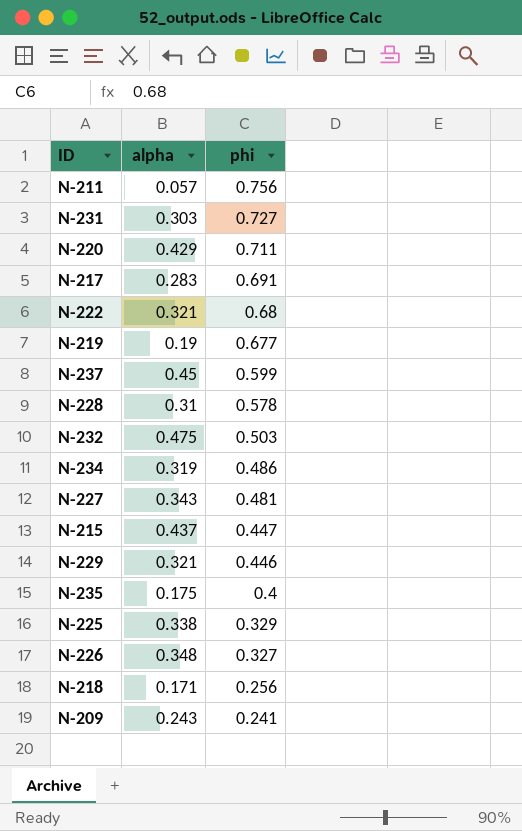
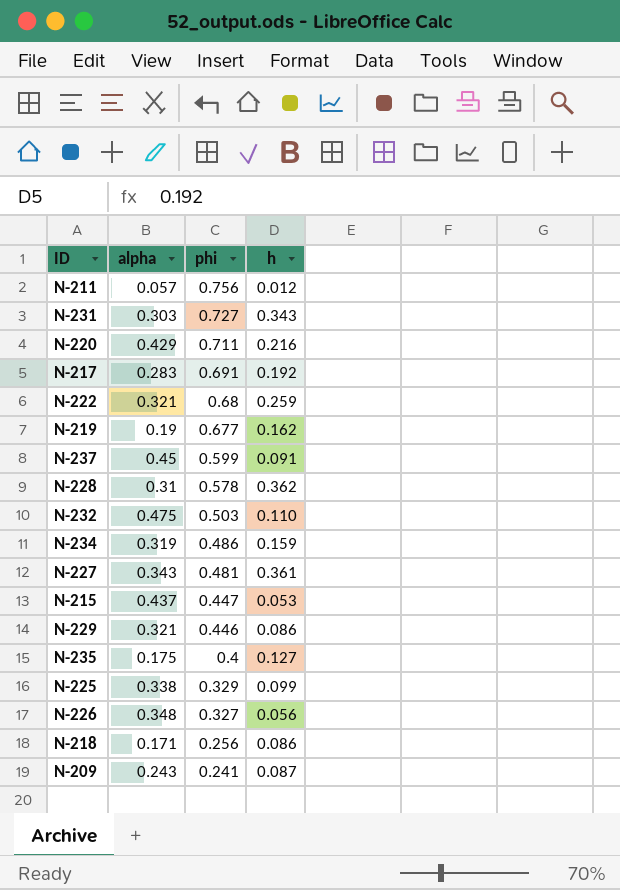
column h | position: none -> 4

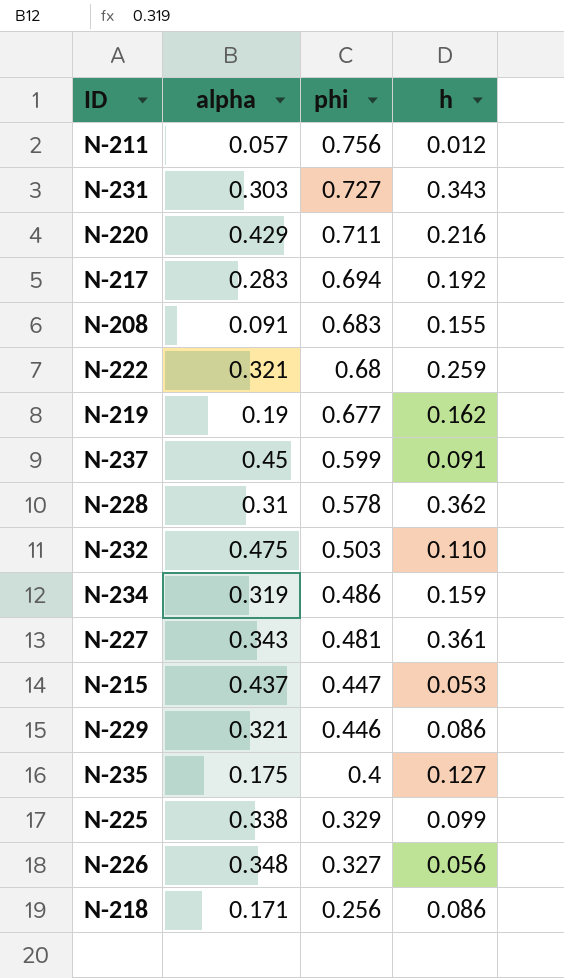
row N-209: 0.243 | 0.241 | 0.087 -> none
N-217 | phi: 0.691 -> 0.694
row N-208: none -> 0.091 | 0.683 | 0.155

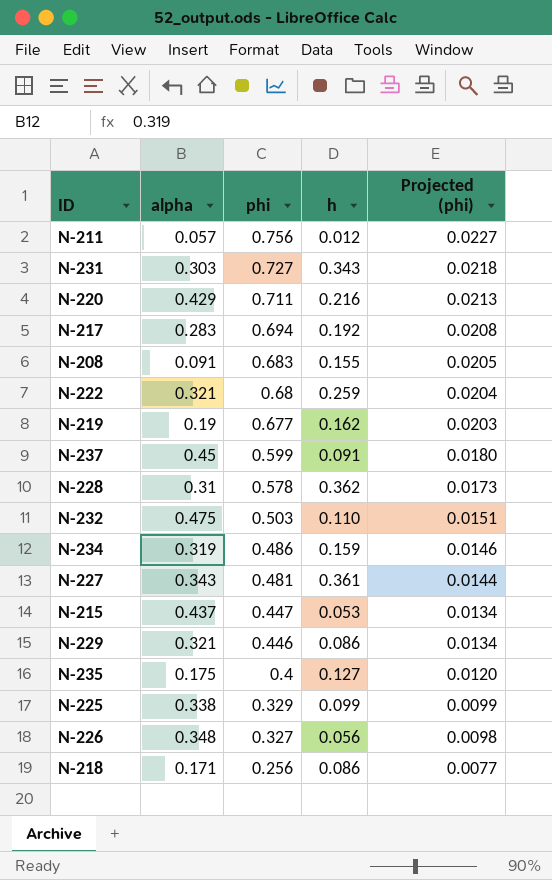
column Projected (phi) | formula: none -> [phi] * 0.03

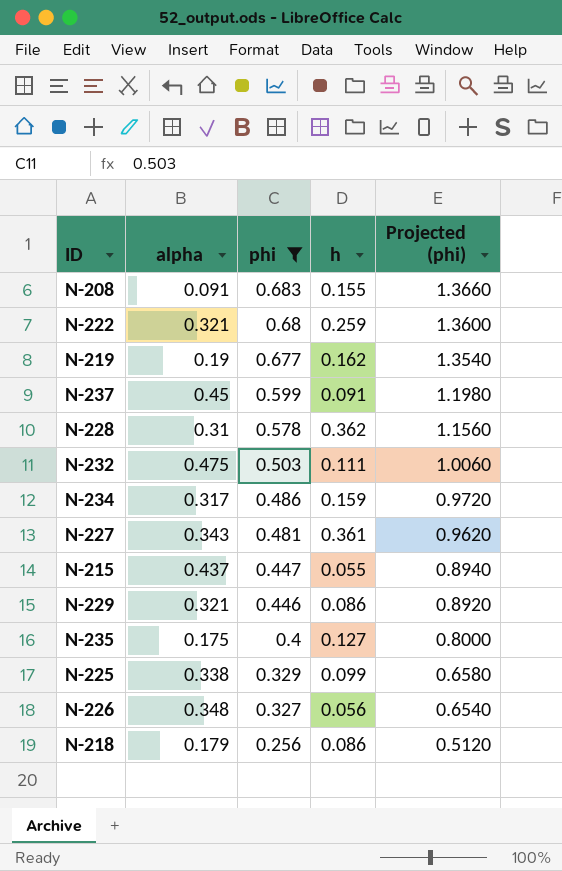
filter: none -> phi <= 0.683
column Projected (phi) | formula: [phi] * 0.03 -> [phi] * 2
N-232 | h: 0.110 -> 0.111
N-234 | alpha: 0.319 -> 0.317
N-215 | h: 0.053 -> 0.055
N-218 | alpha: 0.171 -> 0.179

